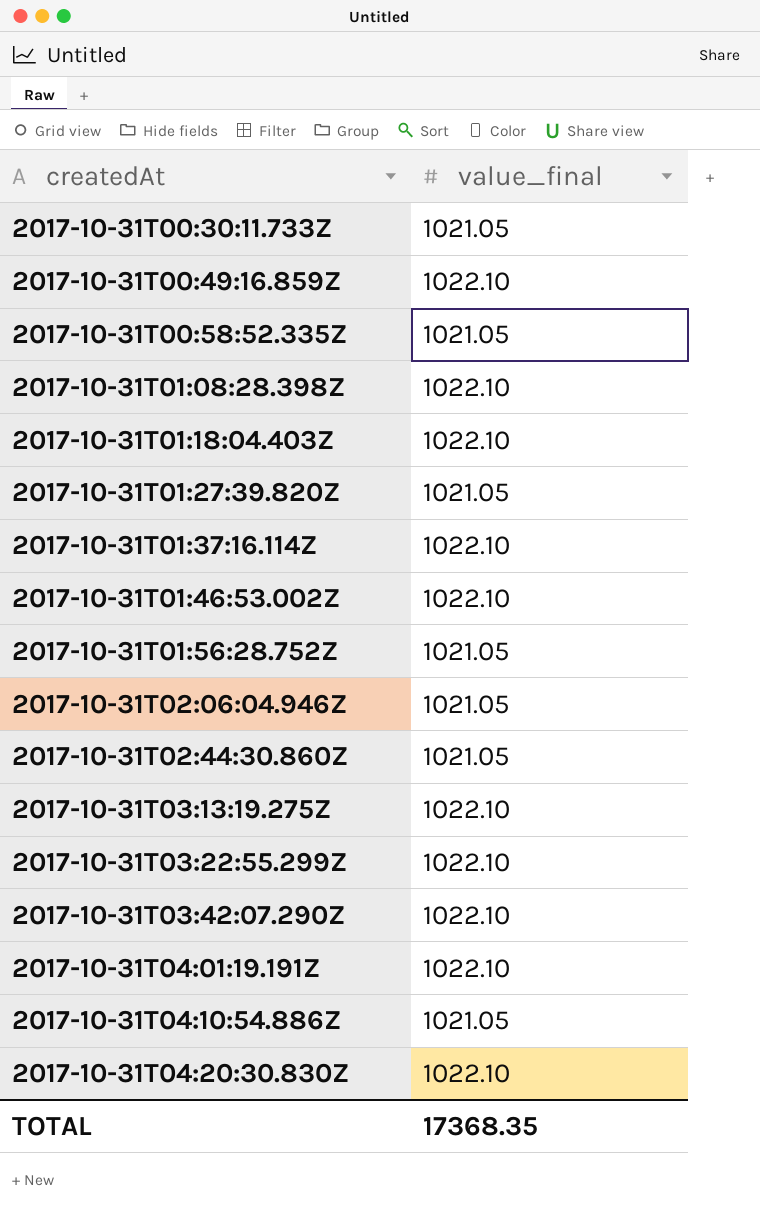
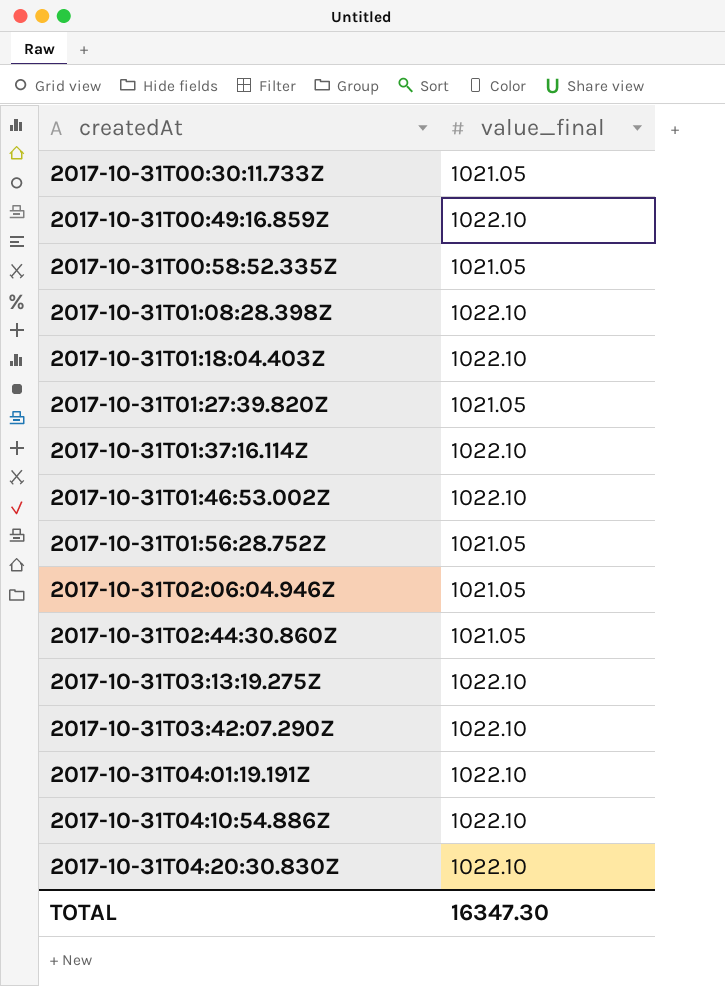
row 2017-10-31T03:22:55.299Z: 1022.10 -> none
2017-10-31T04:10:54.886Z | value_final: 1021.05 -> 1022.10
TOTAL | value_final: 17368.35 -> 16347.30

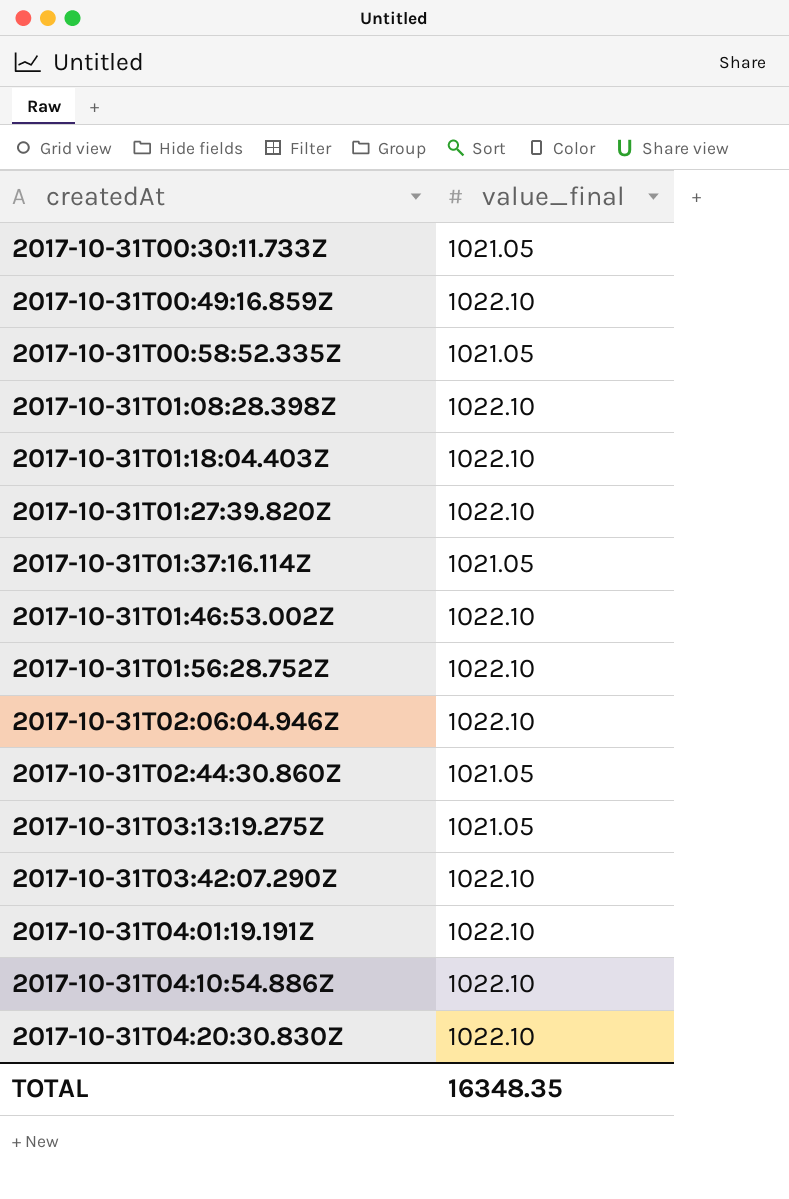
2017-10-31T01:27:39.820Z | value_final: 1021.05 -> 1022.10
2017-10-31T01:37:16.114Z | value_final: 1022.10 -> 1021.05
2017-10-31T01:56:28.752Z | value_final: 1021.05 -> 1022.10
2017-10-31T02:06:04.946Z | value_final: 1021.05 -> 1022.10
2017-10-31T03:13:19.275Z | value_final: 1022.10 -> 1021.05
TOTAL | value_final: 16347.30 -> 16348.35

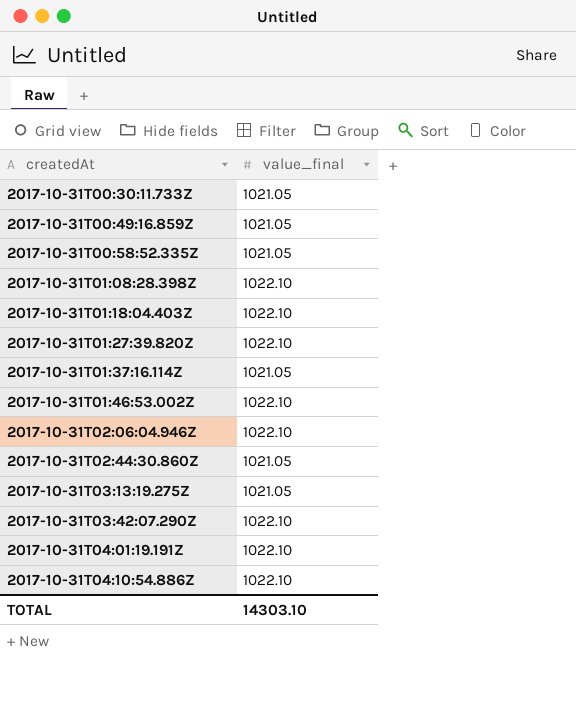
row 2017-10-31T01:56:28.752Z: 1022.10 -> none
row 2017-10-31T04:20:30.830Z: 1022.10 -> none
2017-10-31T00:49:16.859Z | value_final: 1022.10 -> 1021.05
TOTAL | value_final: 16348.35 -> 14303.10

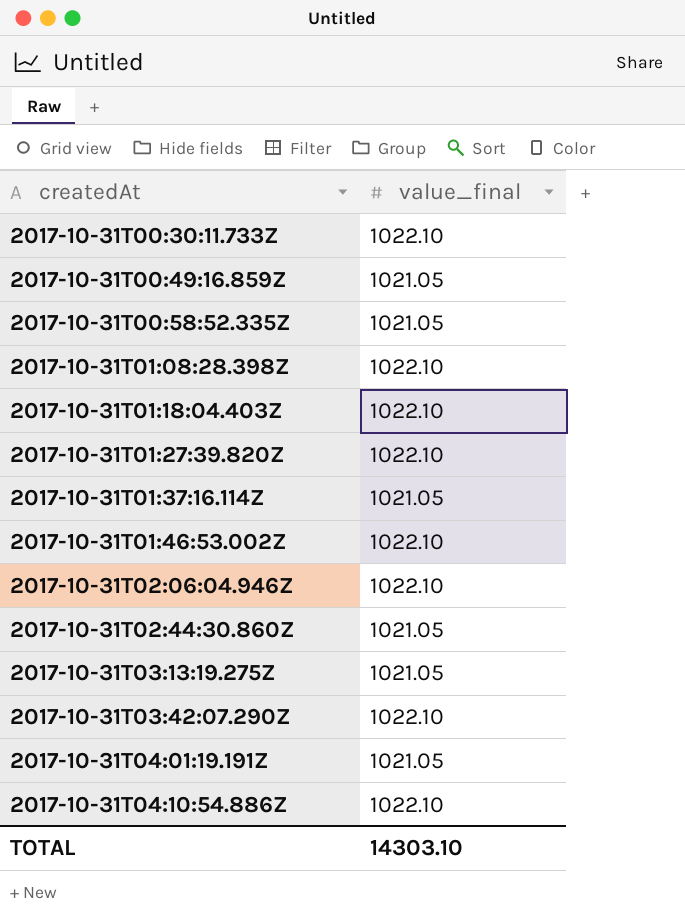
2017-10-31T00:30:11.733Z | value_final: 1021.05 -> 1022.10
2017-10-31T04:01:19.191Z | value_final: 1022.10 -> 1021.05

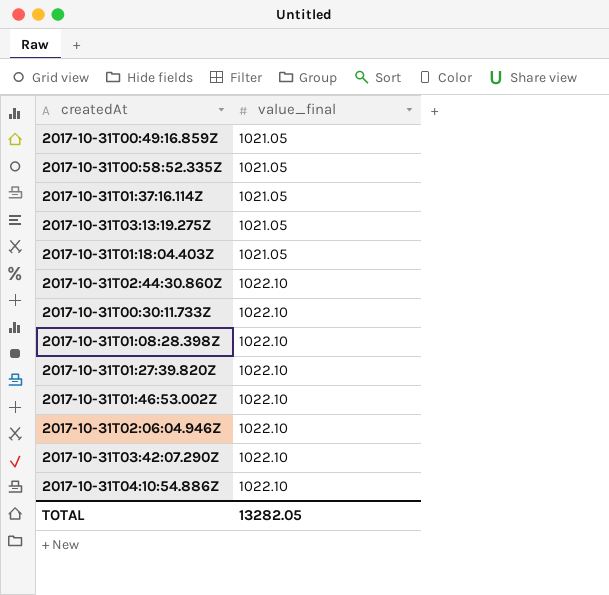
row order: createdAt ascending -> value_final ascending
row 2017-10-31T04:01:19.191Z: 1021.05 -> none
2017-10-31T01:18:04.403Z | value_final: 1022.10 -> 1021.05
2017-10-31T02:44:30.860Z | value_final: 1021.05 -> 1022.10
TOTAL | value_final: 14303.10 -> 13282.05

